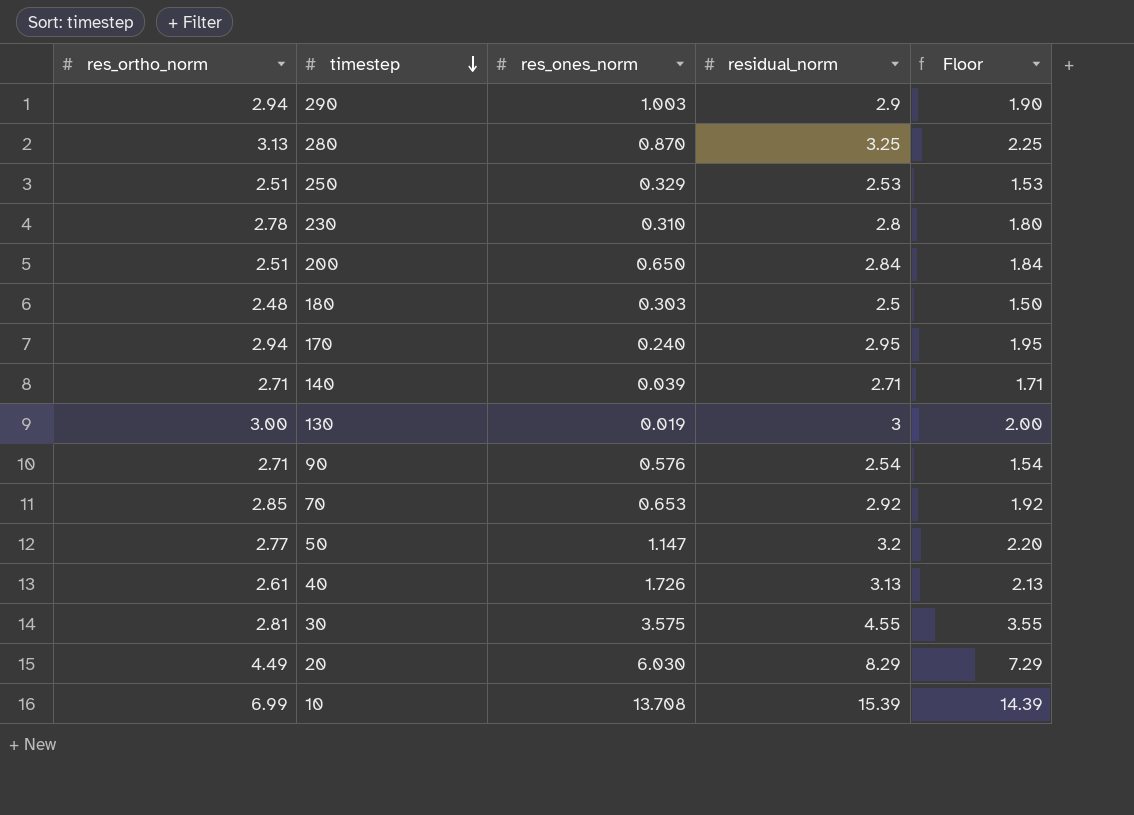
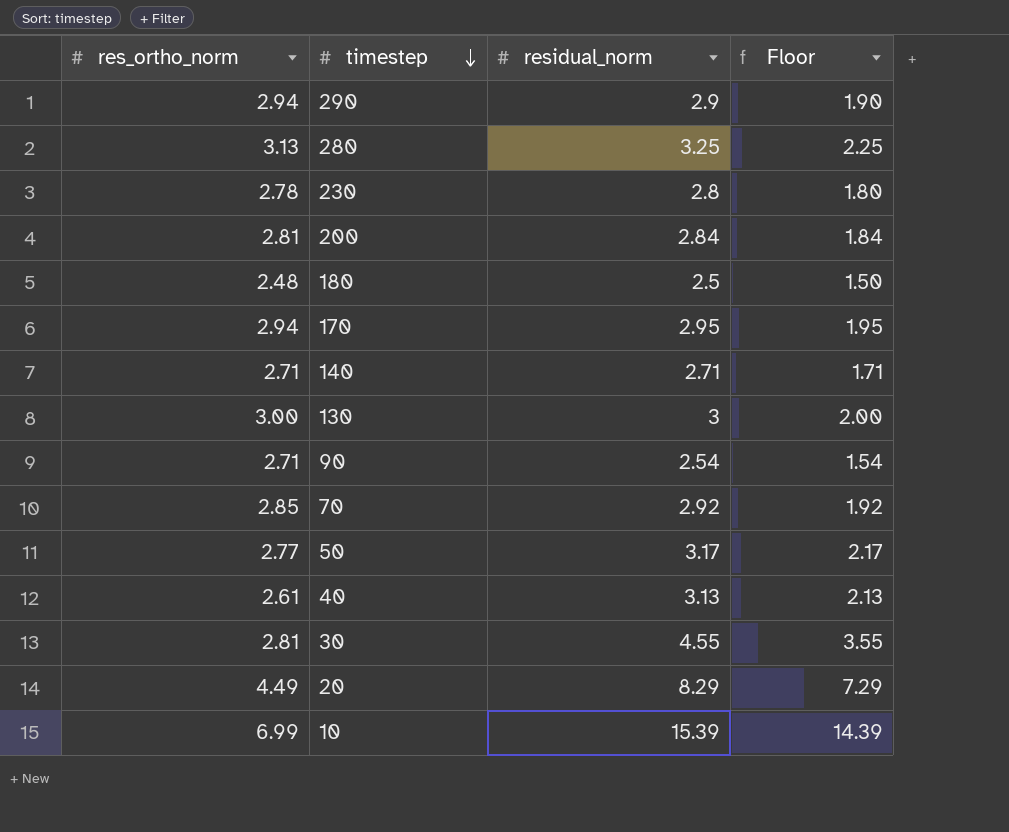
column res_ones_norm | position: 3 -> none
row 250: 2.51 | 0.329 | 2.53 | 1.53 -> none
200 | res_ortho_norm: 2.51 -> 2.81
50 | residual_norm: 3.2 -> 3.17
50 | Floor: 2.20 -> 2.17

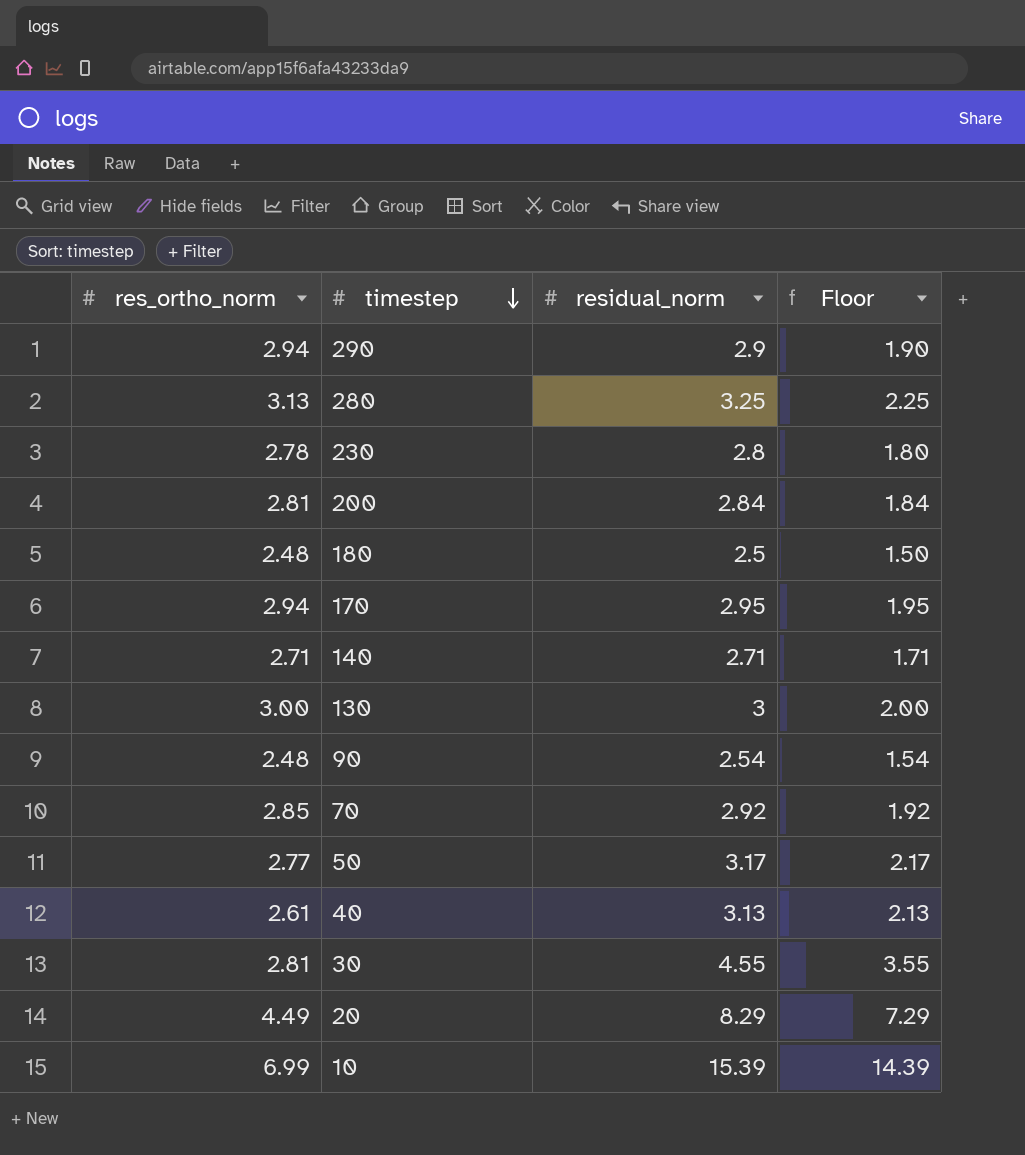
90 | res_ortho_norm: 2.71 -> 2.48

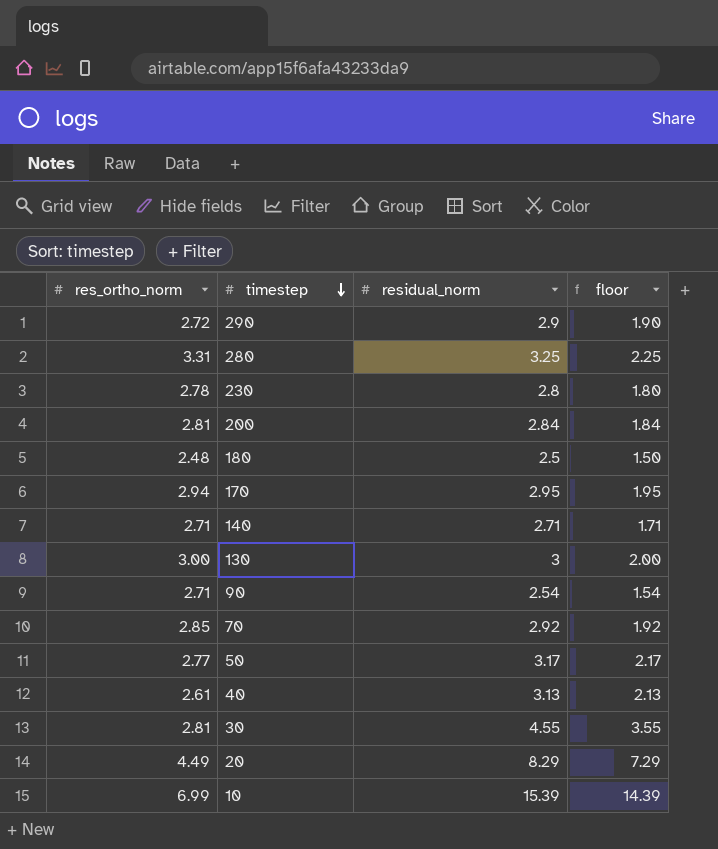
column name: Floor -> floor
290 | res_ortho_norm: 2.94 -> 2.72
280 | res_ortho_norm: 3.13 -> 3.31
90 | res_ortho_norm: 2.48 -> 2.71

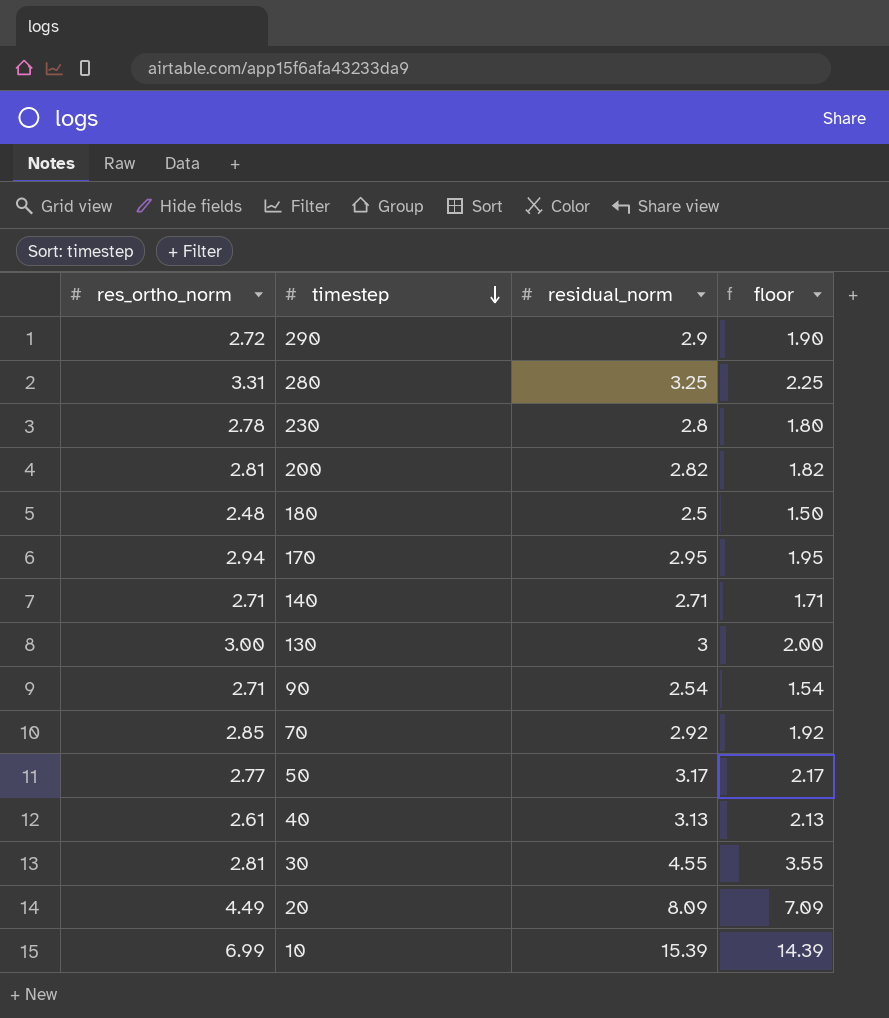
200 | residual_norm: 2.84 -> 2.82
200 | floor: 1.84 -> 1.82
20 | residual_norm: 8.29 -> 8.09
20 | floor: 7.29 -> 7.09

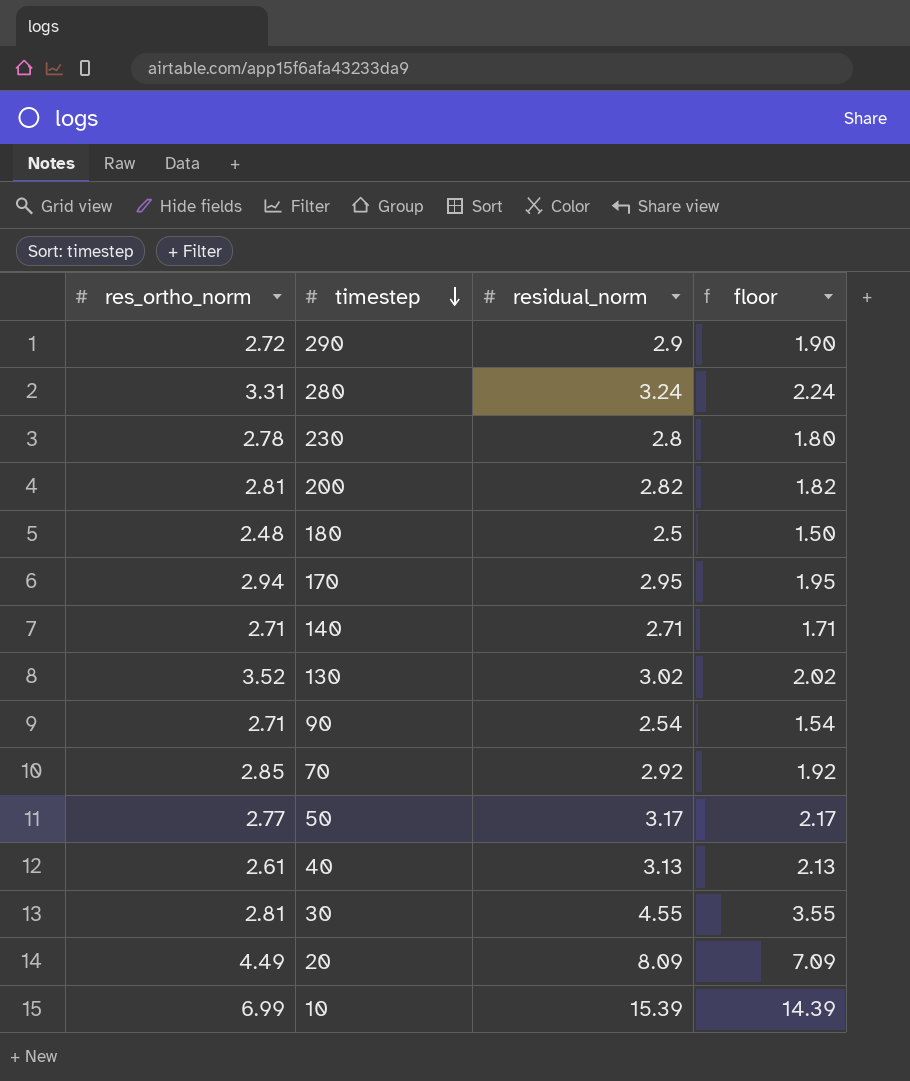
280 | residual_norm: 3.25 -> 3.24
280 | floor: 2.25 -> 2.24
130 | res_ortho_norm: 3.00 -> 3.52
130 | residual_norm: 3 -> 3.02
130 | floor: 2.00 -> 2.02

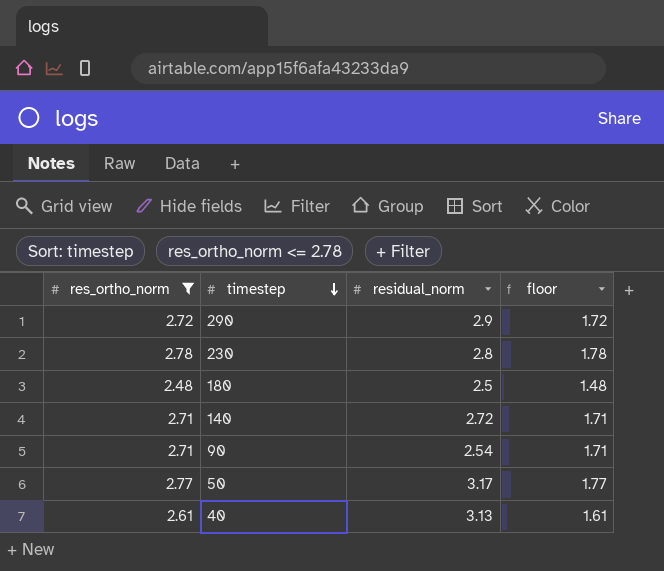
filter: none -> res_ortho_norm <= 2.78
column floor | formula: [residual_norm] - 1 -> [res_ortho_norm] - 1
140 | residual_norm: 2.71 -> 2.72

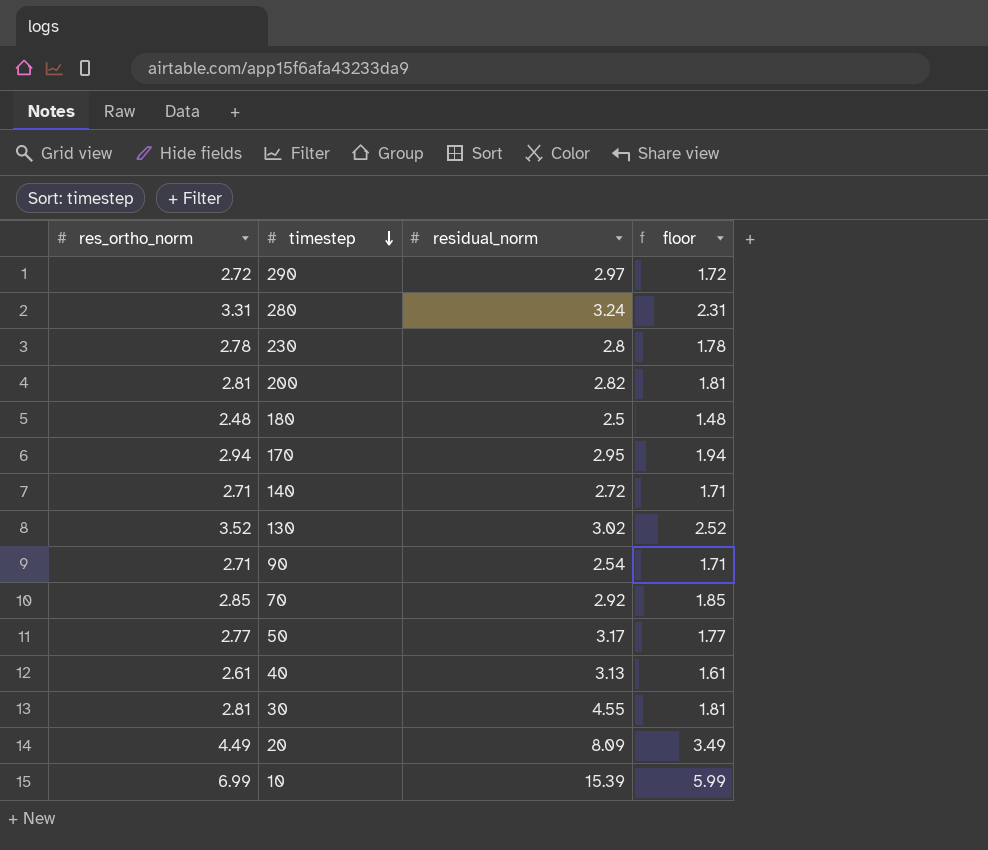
filter: res_ortho_norm <= 2.78 -> none
290 | residual_norm: 2.9 -> 2.97

